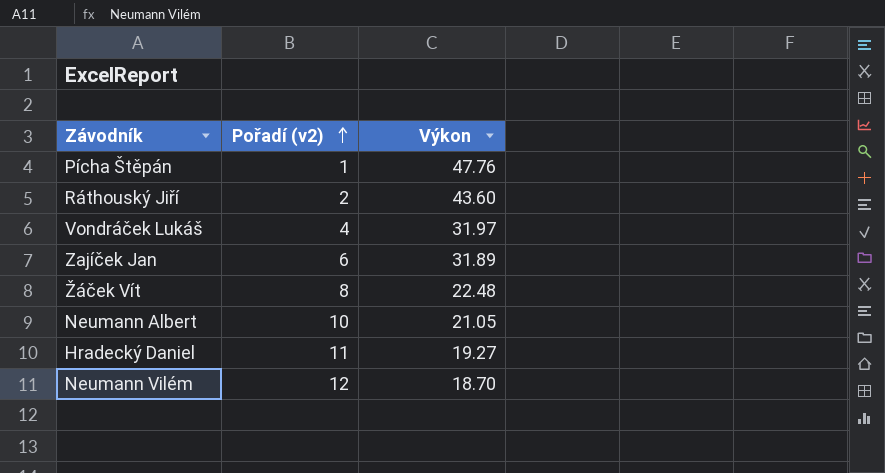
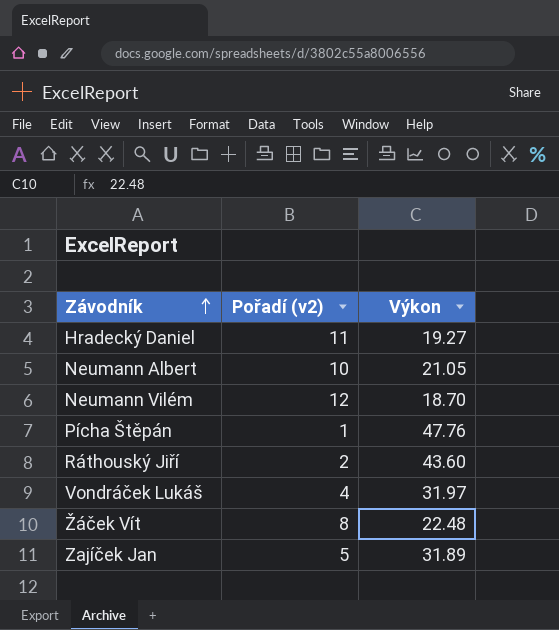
row order: Pořadí (v2) ascending -> Závodník ascending
Zajíček Jan | Pořadí (v2): 6 -> 5

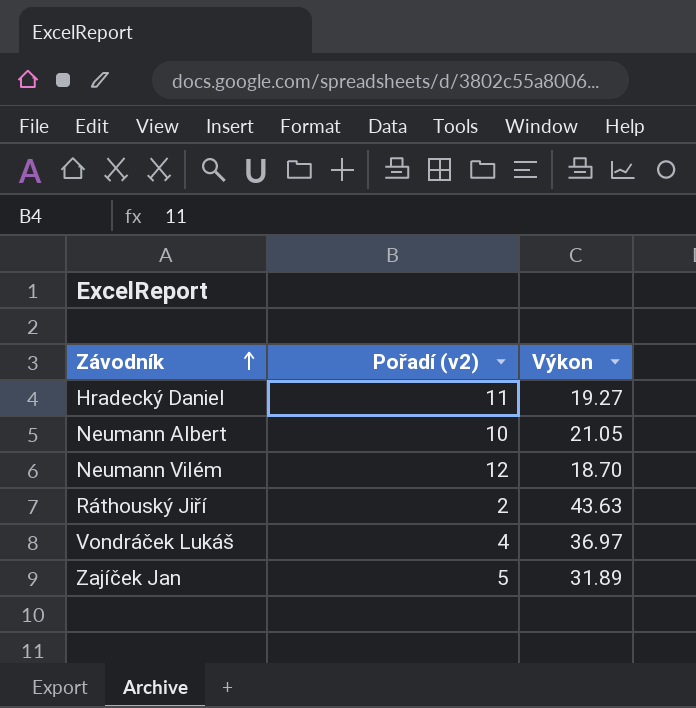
row Pícha Štěpán: 1 | 47.76 -> none
row Žáček Vít: 8 | 22.48 -> none
Ráthouský Jiří | Výkon: 43.60 -> 43.63
Vondráček Lukáš | Výkon: 31.97 -> 36.97

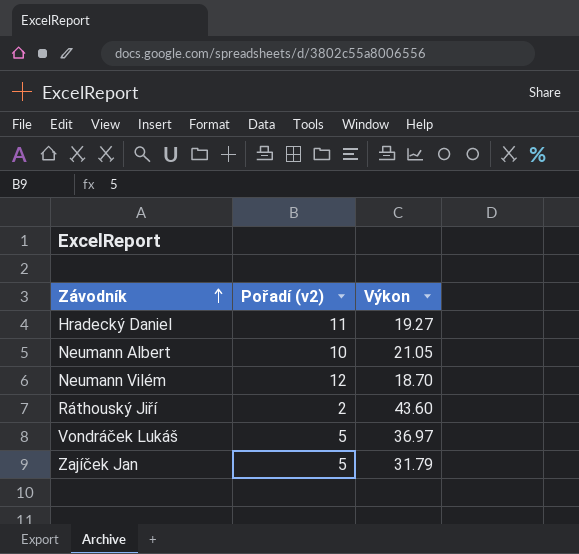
Ráthouský Jiří | Výkon: 43.63 -> 43.60
Vondráček Lukáš | Pořadí (v2): 4 -> 5
Zajíček Jan | Výkon: 31.89 -> 31.79

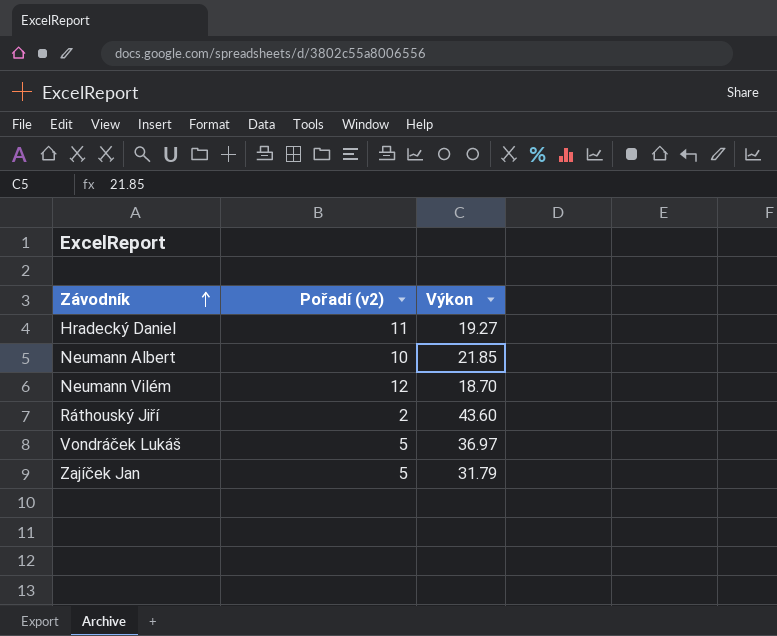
Neumann Albert | Výkon: 21.05 -> 21.85

